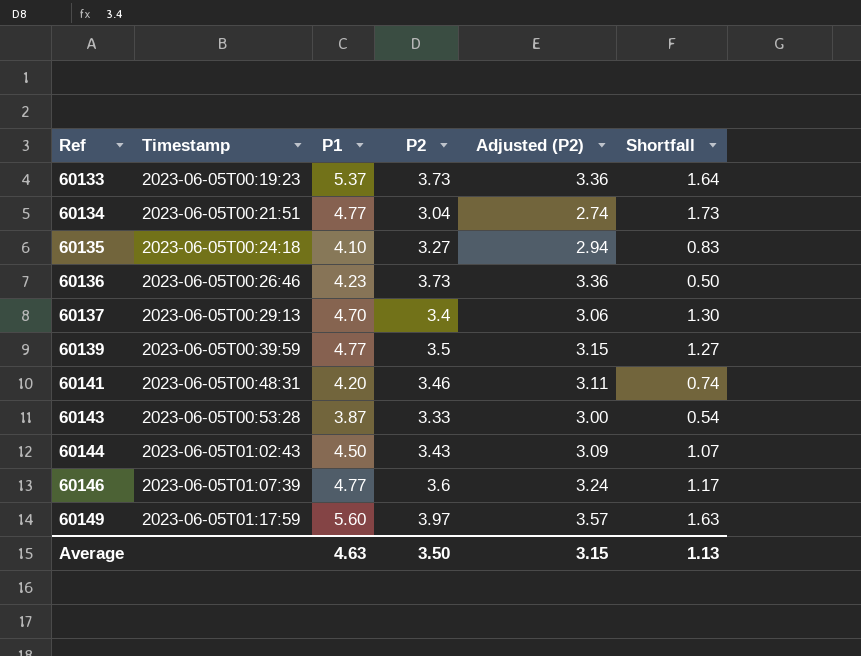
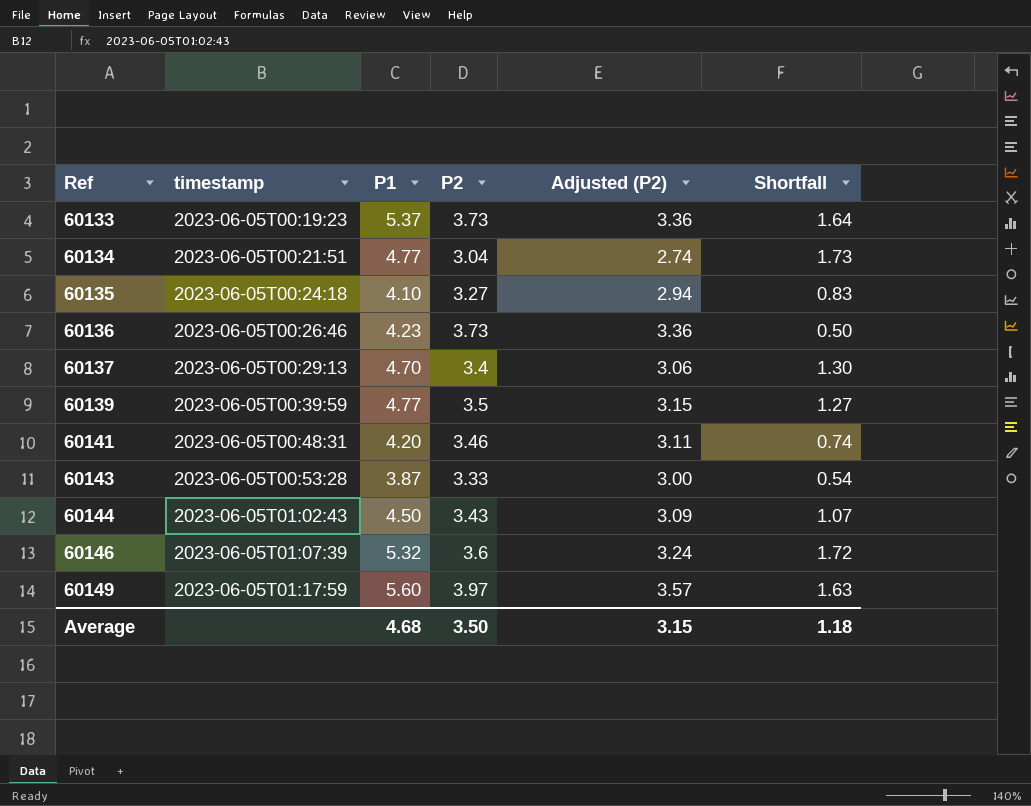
column name: Timestamp -> timestamp
60146 | P1: 4.77 -> 5.32
60146 | Shortfall: 1.17 -> 1.72
Average | P1: 4.63 -> 4.68
Average | Shortfall: 1.13 -> 1.18

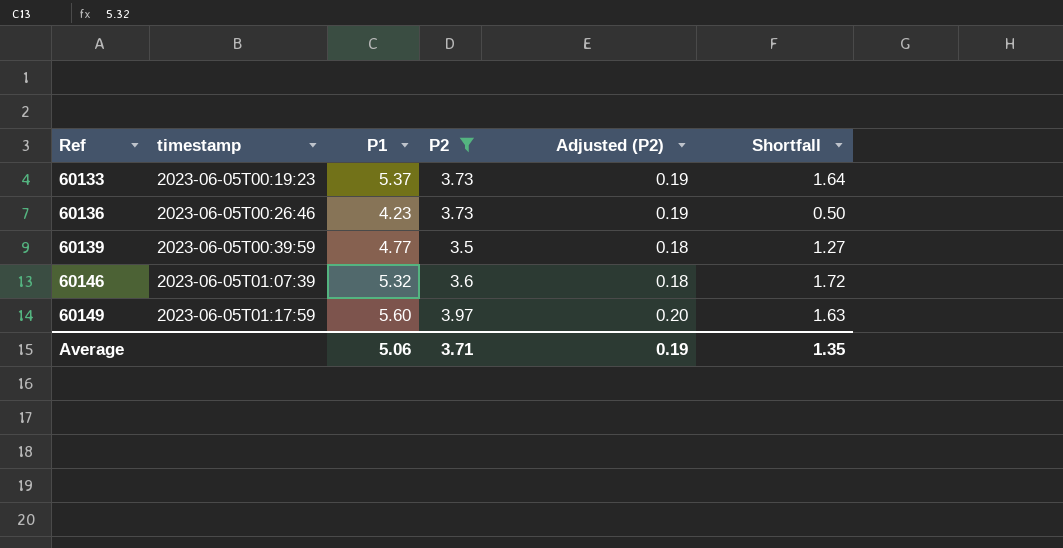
filter: none -> P2 >= 3.5
column Adjusted (P2) | formula: [P2] * 0.9 -> [P2] * 0.05
Average | P1: 4.68 -> 5.06
Average | P2: 3.50 -> 3.71
Average | Adjusted (P2): 3.15 -> 0.19
Average | Shortfall: 1.18 -> 1.35

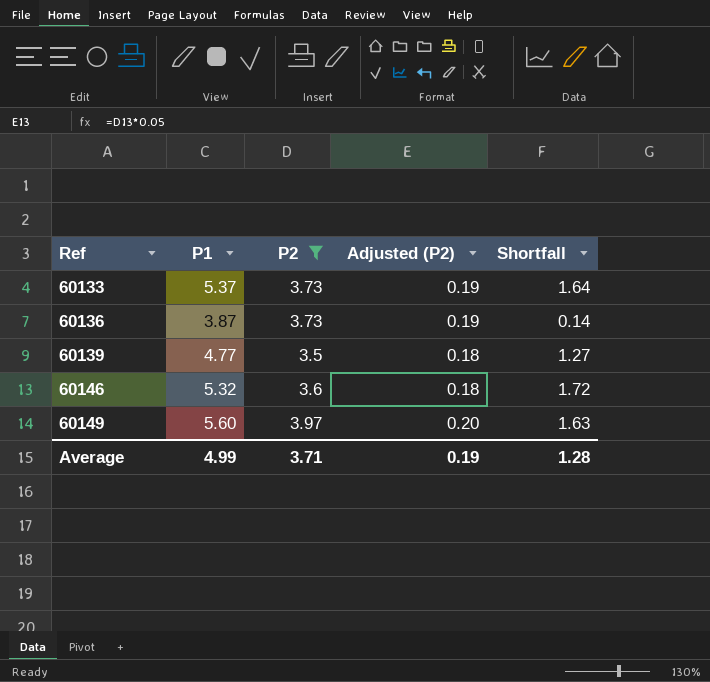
column timestamp | position: 2 -> none
60136 | P1: 4.23 -> 3.87
60136 | Shortfall: 0.50 -> 0.14
Average | P1: 5.06 -> 4.99
Average | Shortfall: 1.35 -> 1.28

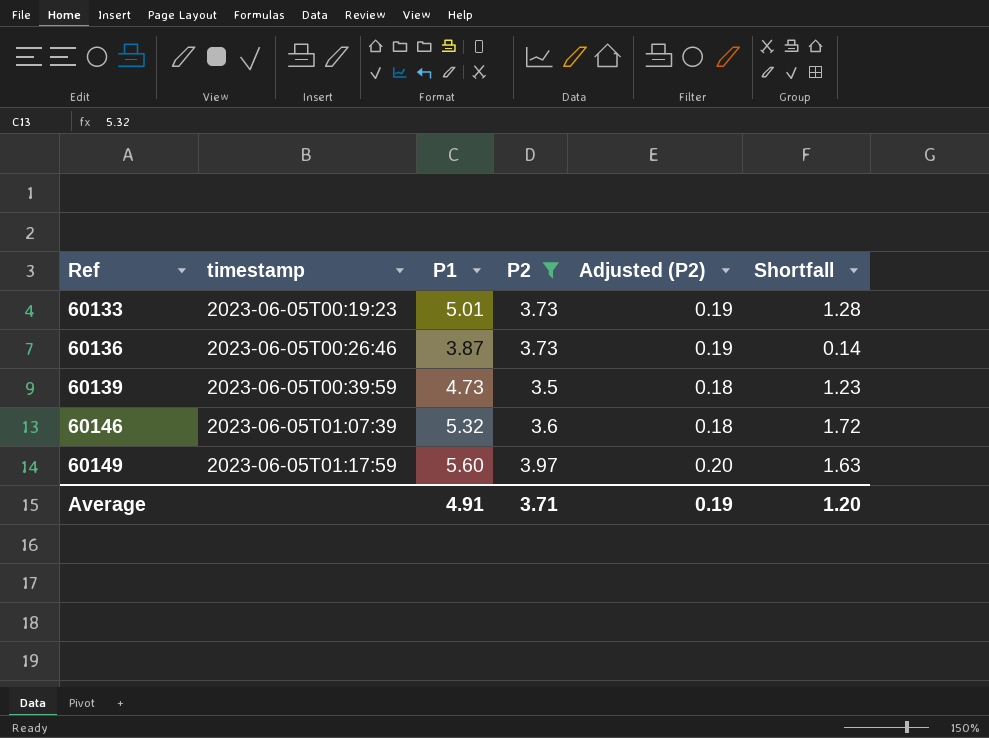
column timestamp | position: none -> 2
60133 | P1: 5.37 -> 5.01
60133 | Shortfall: 1.64 -> 1.28
60139 | P1: 4.77 -> 4.73
60139 | Shortfall: 1.27 -> 1.23
Average | P1: 4.99 -> 4.91
Average | Shortfall: 1.28 -> 1.20

